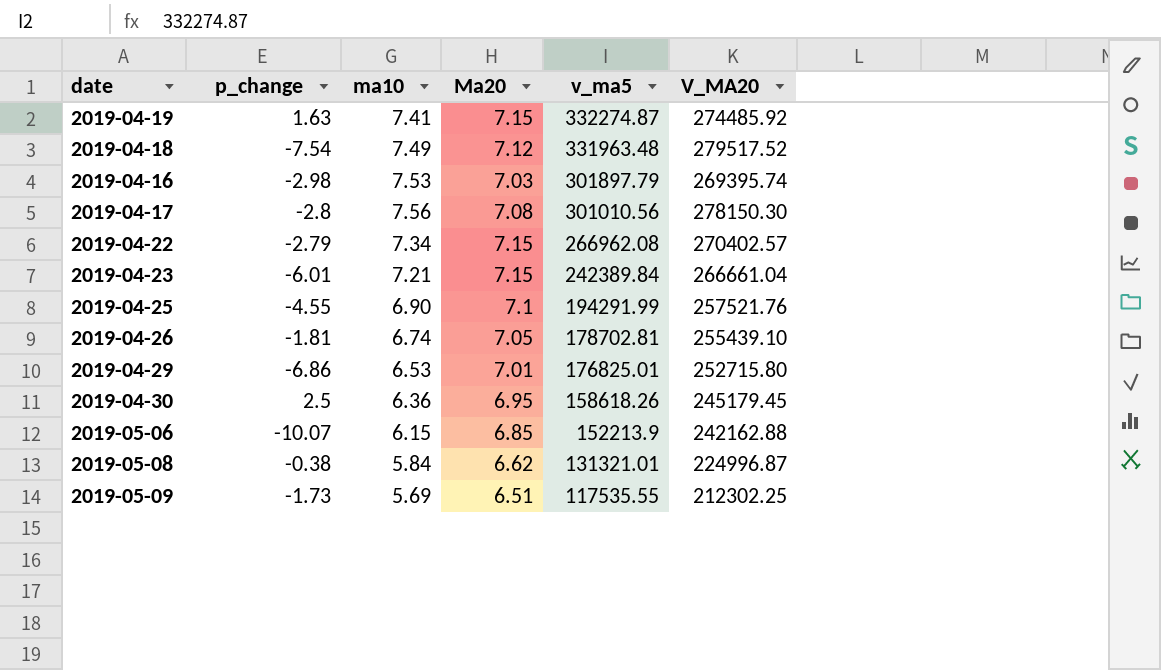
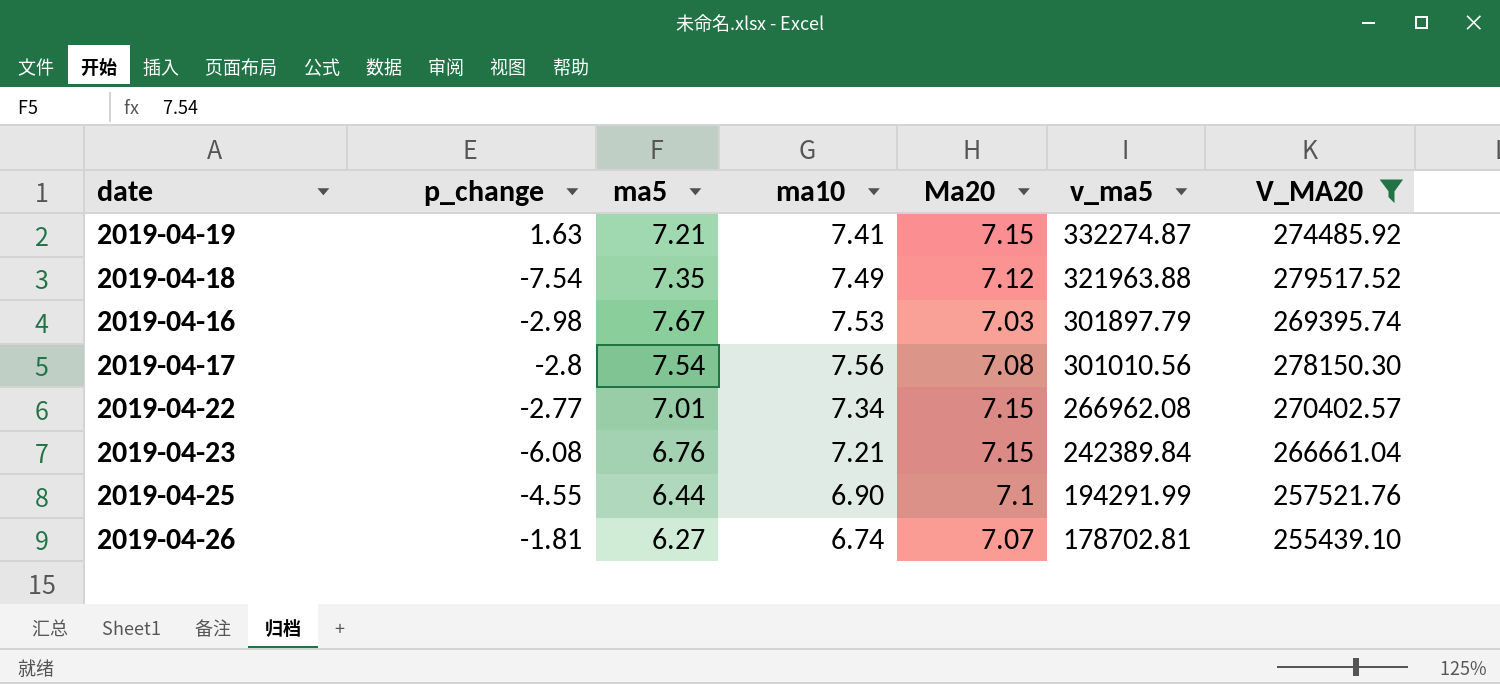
filter: none -> V_MA20 >= 255439.10
column ma5 | position: none -> 3
2019-04-18 | v_ma5: 331963.48 -> 321963.88
2019-04-22 | p_change: -2.79 -> -2.77
2019-04-23 | p_change: -6.01 -> -6.08
2019-04-26 | Ma20: 7.05 -> 7.07

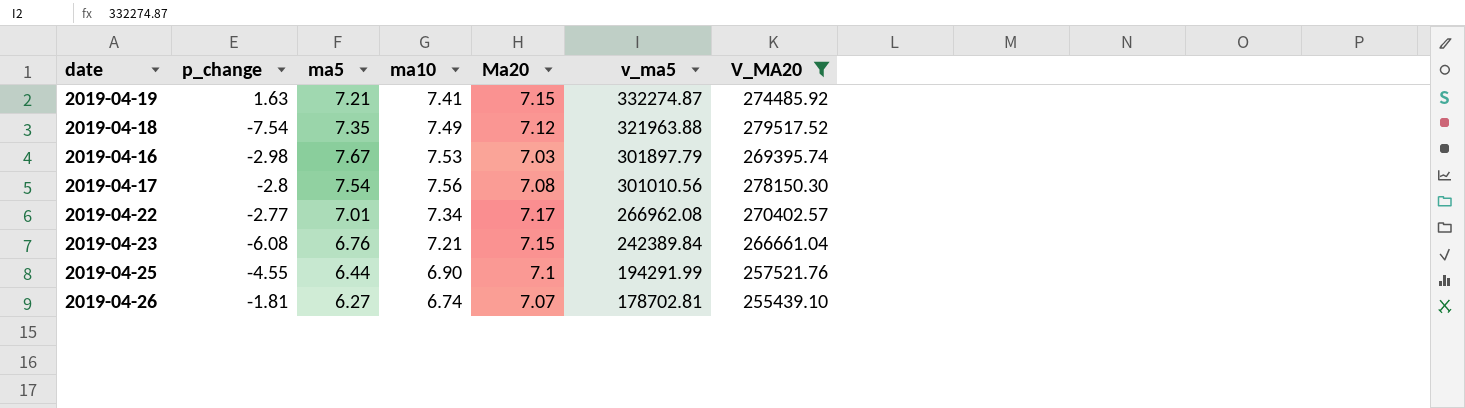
2019-04-22 | Ma20: 7.15 -> 7.17

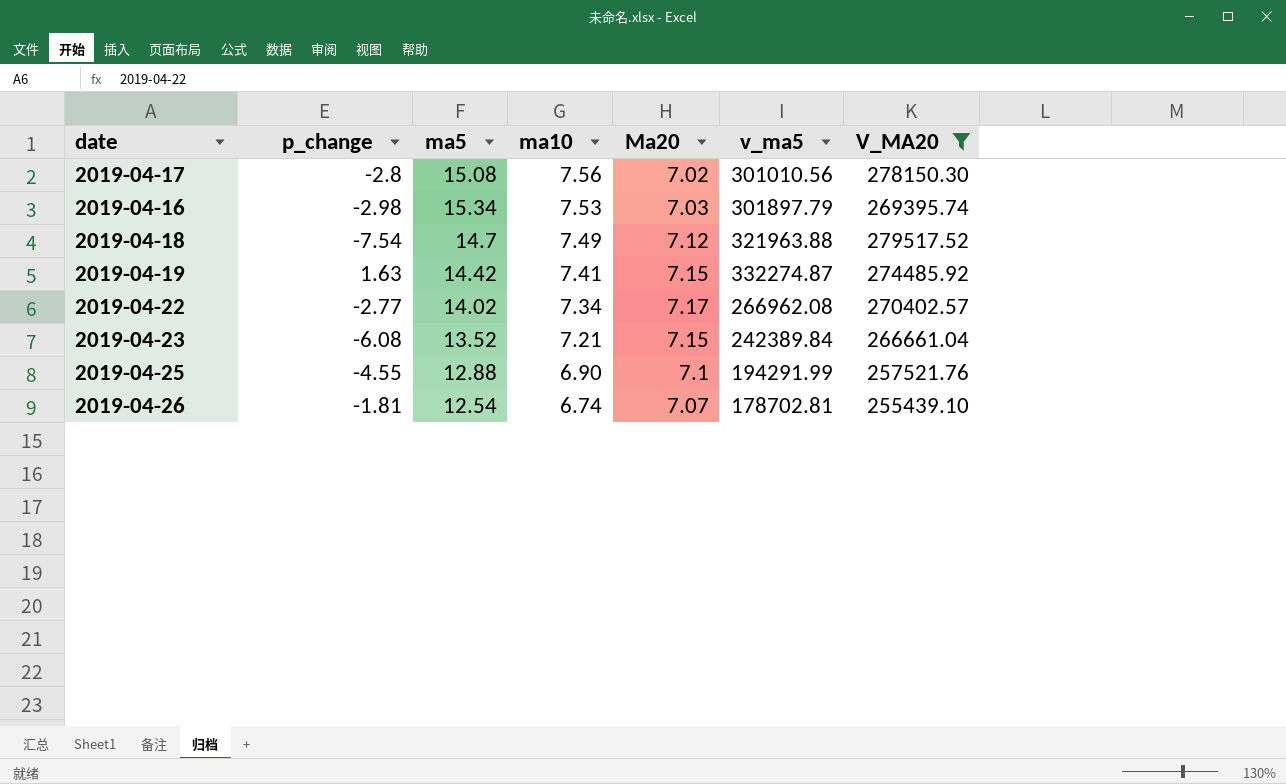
row order: v_ma5 descending -> ma10 descending
2019-04-17 | ma5: 7.54 -> 15.08
2019-04-17 | Ma20: 7.08 -> 7.02
2019-04-16 | ma5: 7.67 -> 15.34
2019-04-18 | ma5: 7.35 -> 14.7
2019-04-19 | ma5: 7.21 -> 14.42
2019-04-22 | ma5: 7.01 -> 14.02
2019-04-23 | ma5: 6.76 -> 13.52
2019-04-25 | ma5: 6.44 -> 12.88
2019-04-26 | ma5: 6.27 -> 12.54

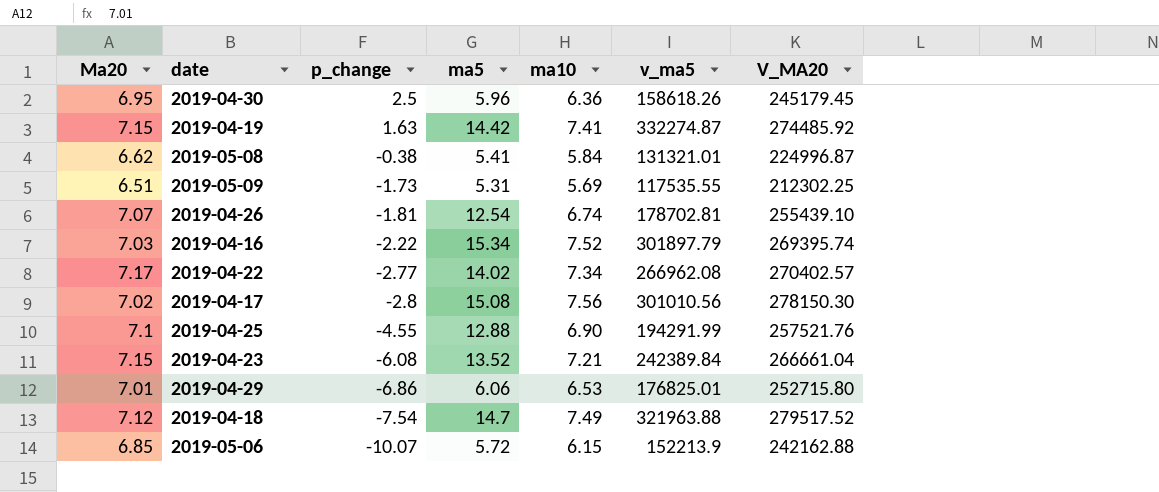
filter: V_MA20 >= 255439.10 -> none
row order: ma10 descending -> p_change descending
column Ma20 | position: 5 -> 1
2019-04-16 | p_change: -2.98 -> -2.22
2019-04-16 | ma10: 7.53 -> 7.52

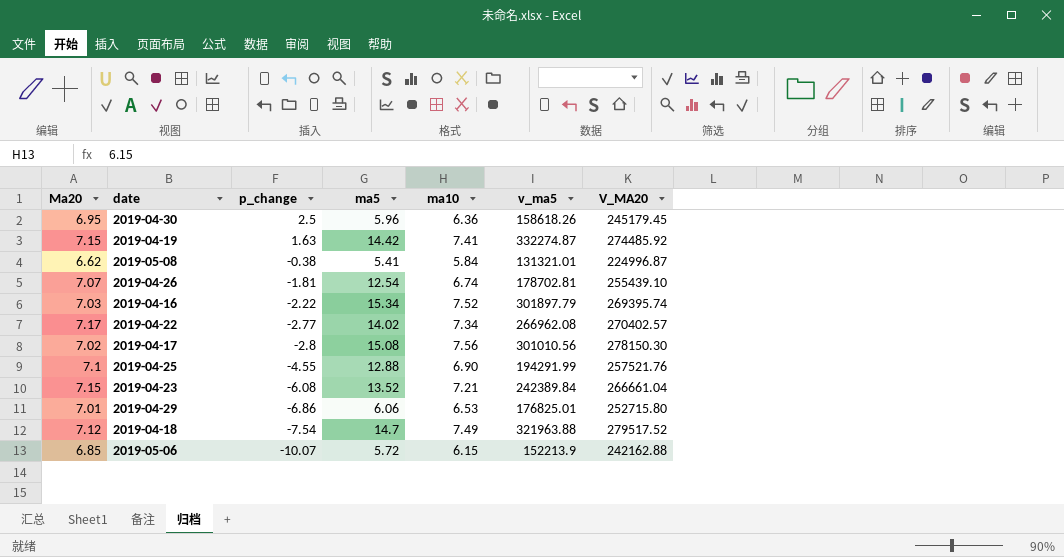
row 2019-05-09: 6.51 | -1.73 | 5.31 | 5.69 | 117535.55 | 212302.25 -> none

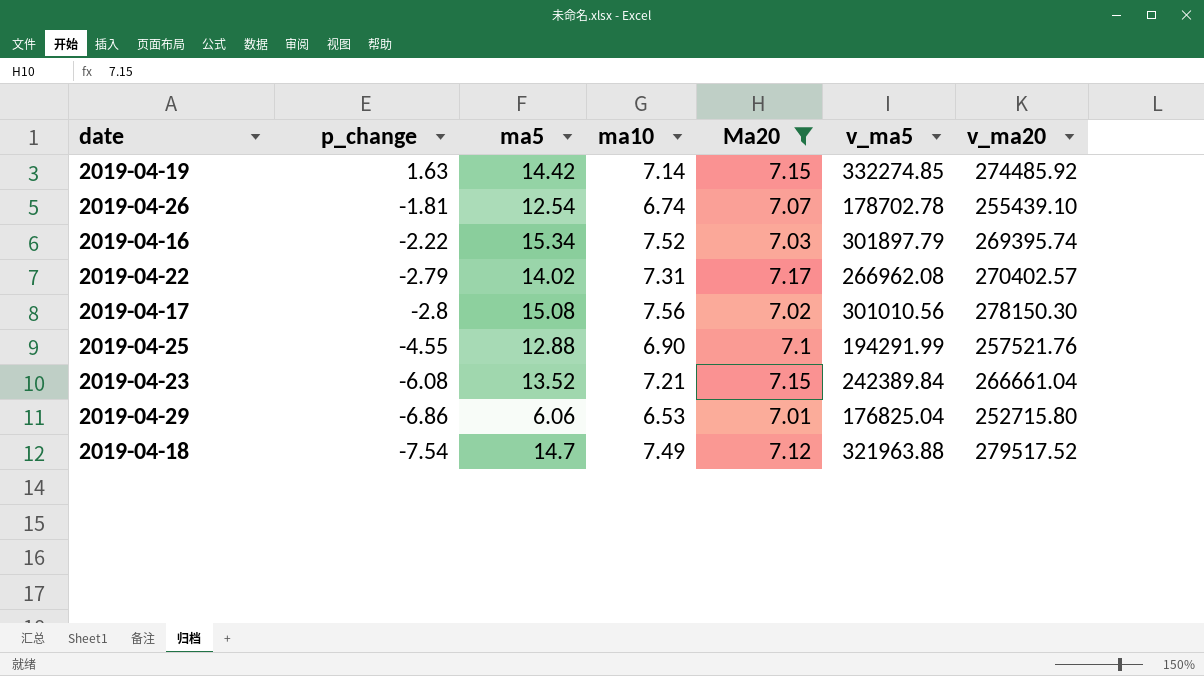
filter: none -> Ma20 >= 7.01
column Ma20 | position: 1 -> 5
column name: V_MA20 -> v_ma20
2019-04-19 | ma10: 7.41 -> 7.14
2019-04-19 | v_ma5: 332274.87 -> 332274.85
2019-04-26 | v_ma5: 178702.81 -> 178702.78
2019-04-22 | p_change: -2.77 -> -2.79
2019-04-22 | ma10: 7.34 -> 7.31
2019-04-29 | v_ma5: 176825.01 -> 176825.04

